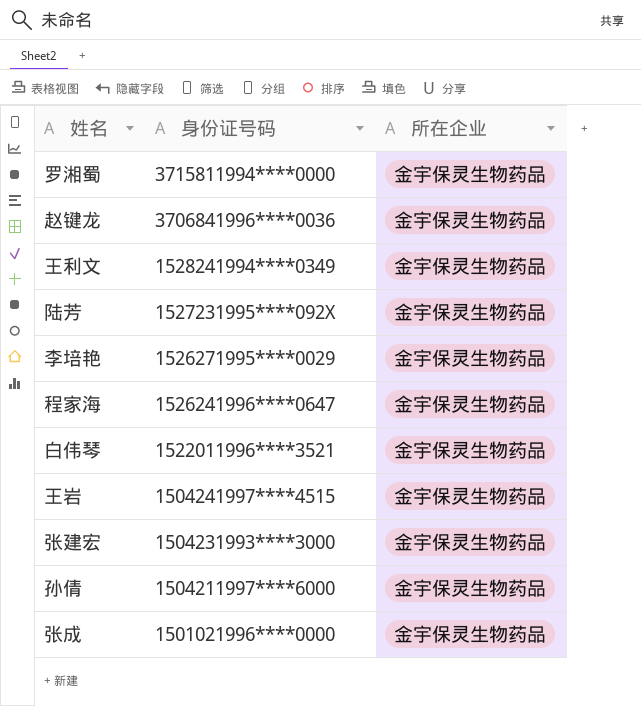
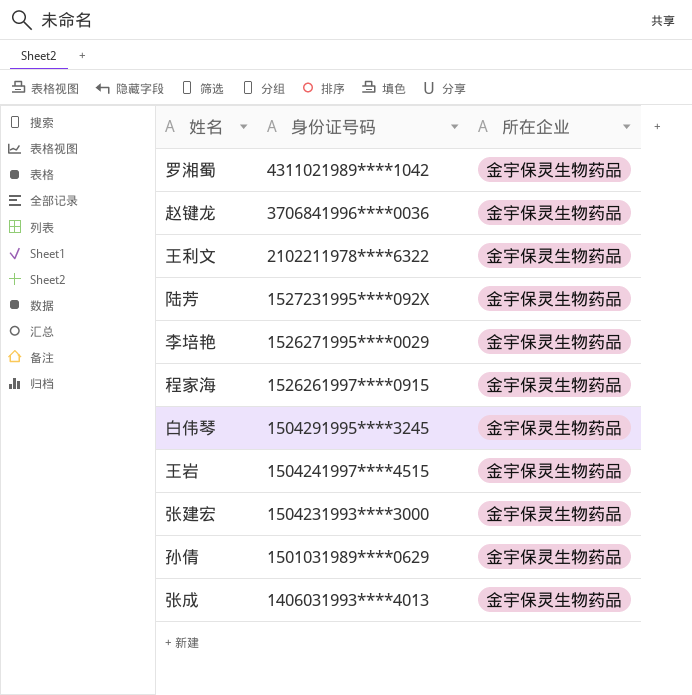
罗湘蜀 | 身份证号码: 3715811994****0000 -> 4311021989****1042
王利文 | 身份证号码: 1528241994****0349 -> 2102211978****6322
程家海 | 身份证号码: 1526241996****0647 -> 1526261997****0915
白伟琴 | 身份证号码: 1522011996****3521 -> 1504291995****3245
孙倩 | 身份证号码: 1504211997****6000 -> 1501031989****0629
张成 | 身份证号码: 1501021996****0000 -> 1406031993****4013

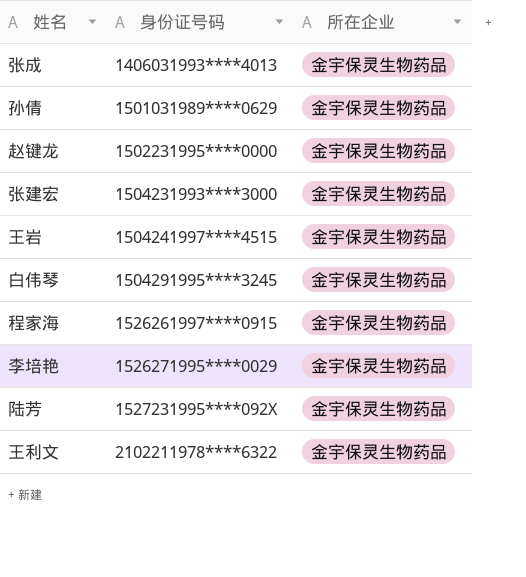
row order: 身份证号码 descending -> 身份证号码 ascending
row 罗湘蜀: 4311021989****1042 | 金宇保灵生物药品 -> none
赵键龙 | 身份证号码: 3706841996****0036 -> 1502231995****0000

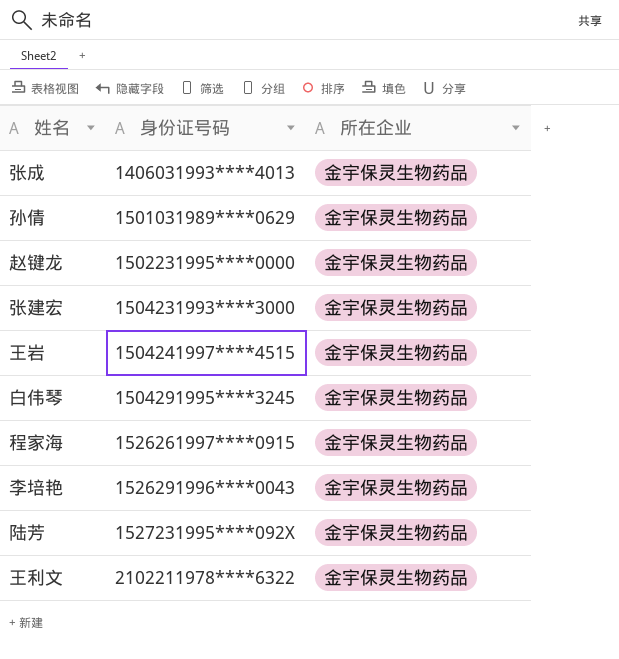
李培艳 | 身份证号码: 1526271995****0029 -> 1526291996****0043

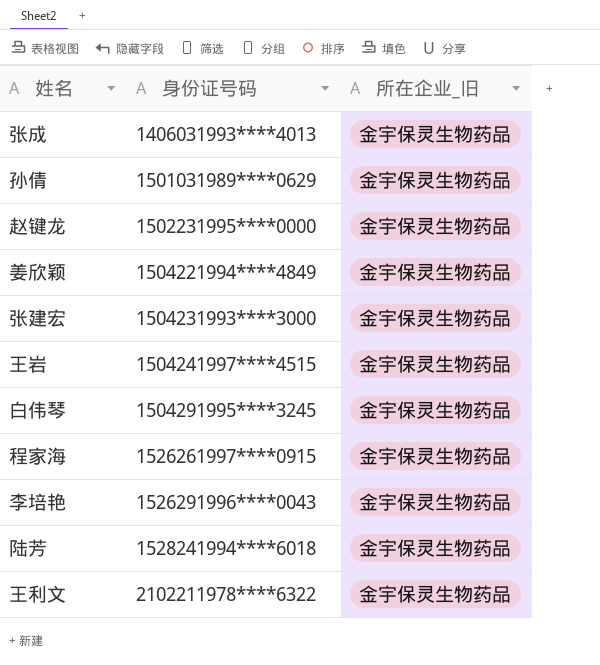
column name: 所在企业 -> 所在企业_旧
row 姜欣颖: none -> 1504221994****4849 | 金宇保灵生物药品
陆芳 | 身份证号码: 1527231995****092X -> 1528241994****6018

